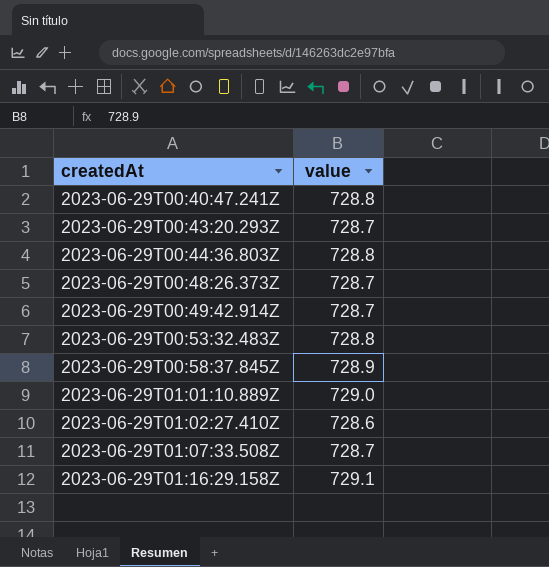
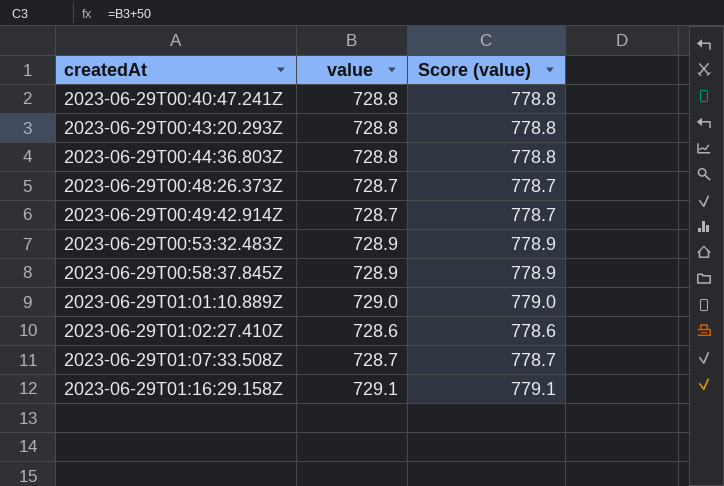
column Score (value) | formula: none -> [value] + 50
2023-06-29T00:43:20.293Z | value: 728.7 -> 728.8
2023-06-29T00:53:32.483Z | value: 728.8 -> 728.9

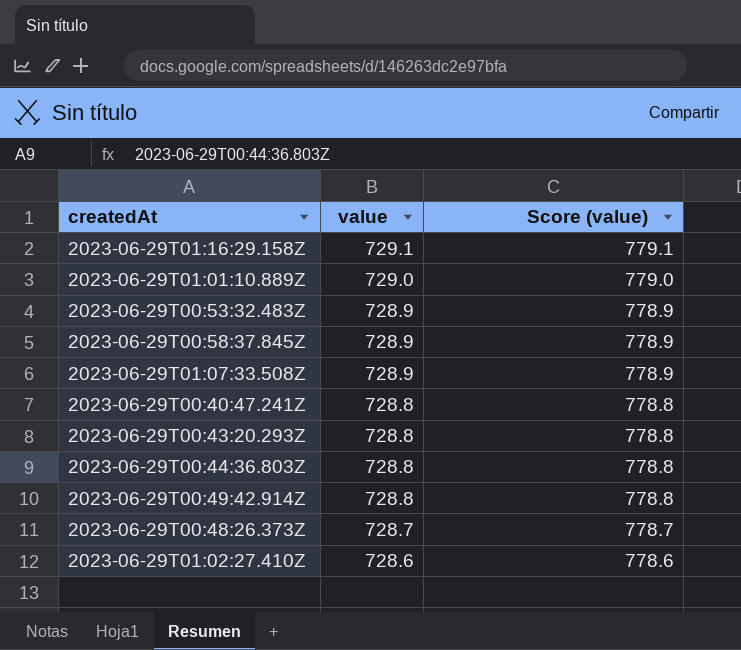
row order: createdAt ascending -> value descending
2023-06-29T01:07:33.508Z | value: 728.7 -> 728.9
2023-06-29T01:07:33.508Z | Score (value): 778.7 -> 778.9
2023-06-29T00:49:42.914Z | value: 728.7 -> 728.8
2023-06-29T00:49:42.914Z | Score (value): 778.7 -> 778.8

